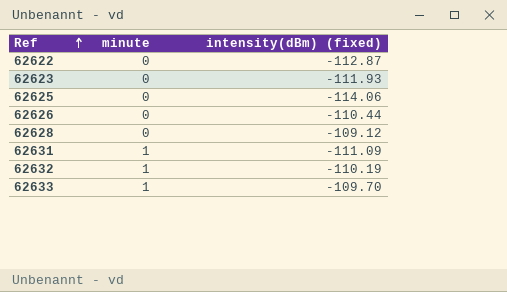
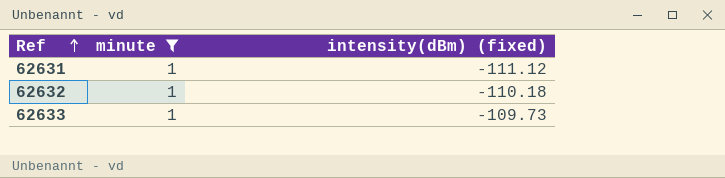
filter: none -> minute = 1
62631 | intensity(dBm) (fixed): -111.09 -> -111.12
62632 | intensity(dBm) (fixed): -110.19 -> -110.18
62633 | intensity(dBm) (fixed): -109.70 -> -109.73

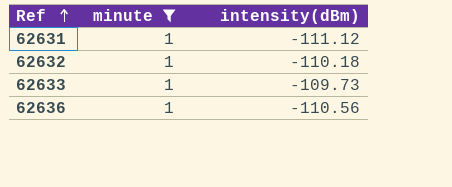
column name: intensity(dBm) (fixed) -> intensity(dBm)
row 62636: none -> 1 | -110.56

